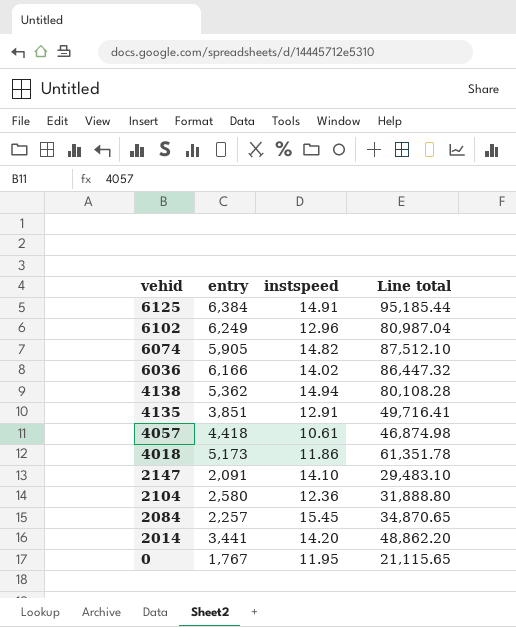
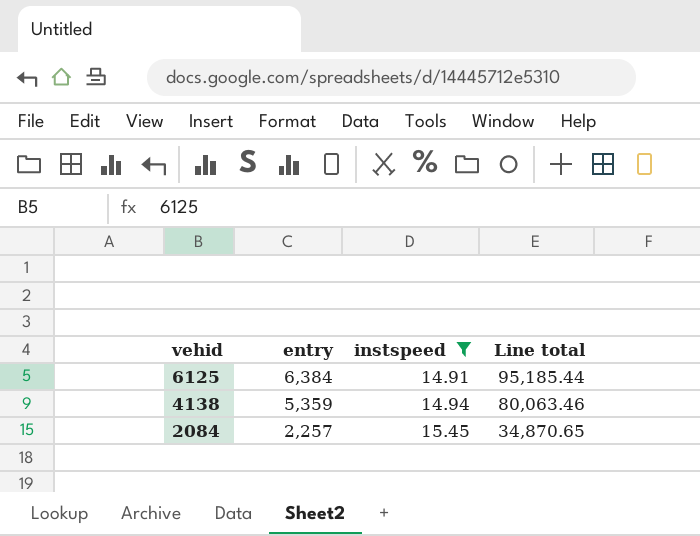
filter: none -> instspeed >= 14.91
4138 | entry: 5,362 -> 5,359
4138 | Line total: 80,108.28 -> 80,063.46

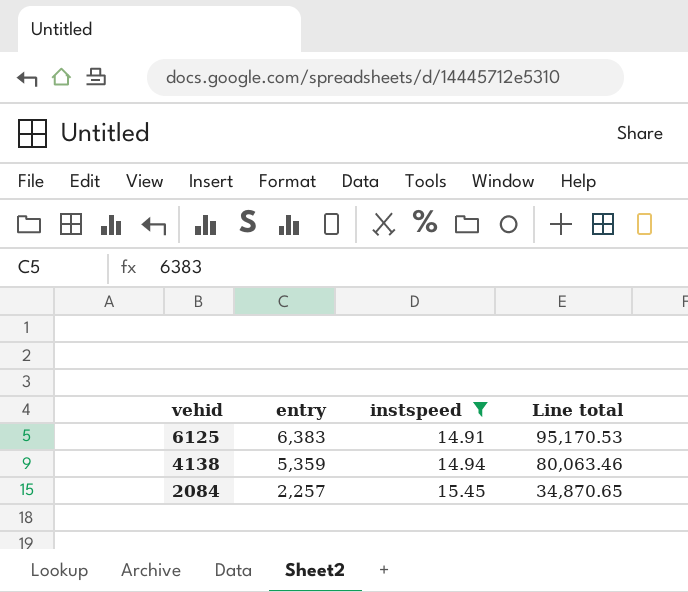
6125 | entry: 6,384 -> 6,383
6125 | Line total: 95,185.44 -> 95,170.53

